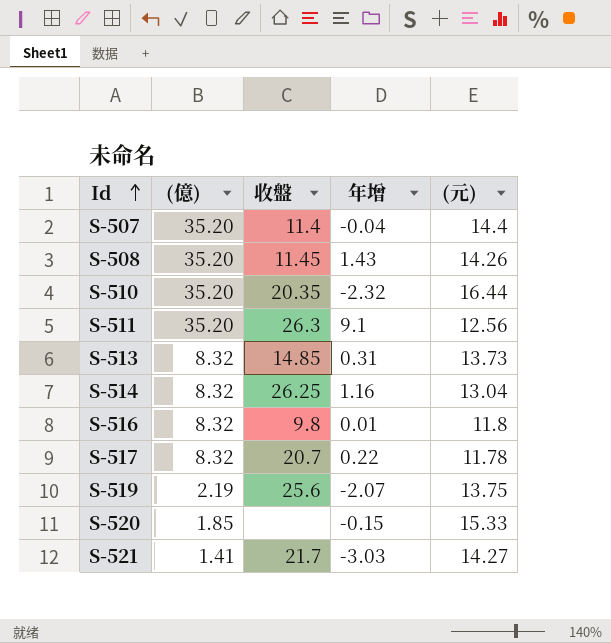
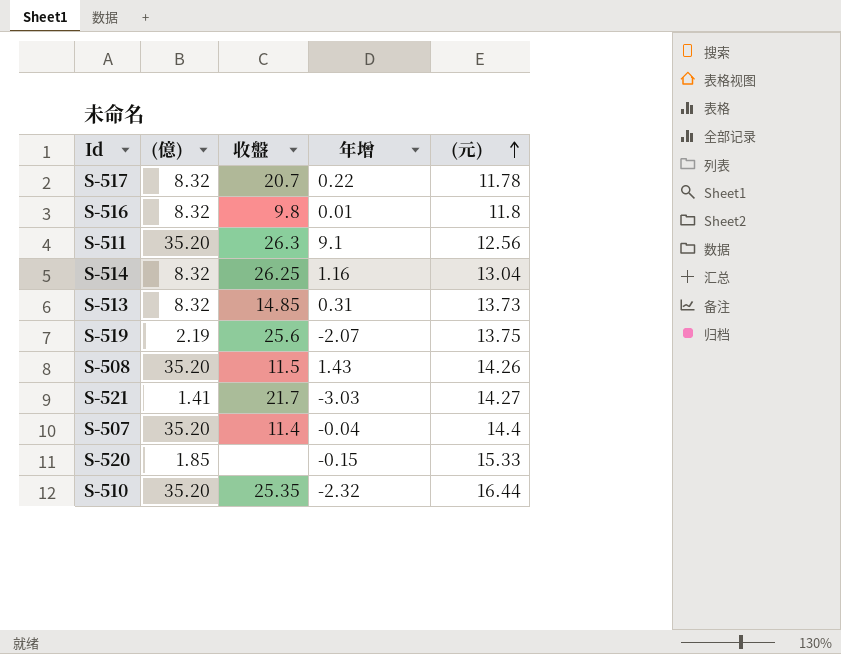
row order: Id ascending -> (元) ascending
S-508 | 收盤: 11.45 -> 11.5
S-510 | 收盤: 20.35 -> 25.35

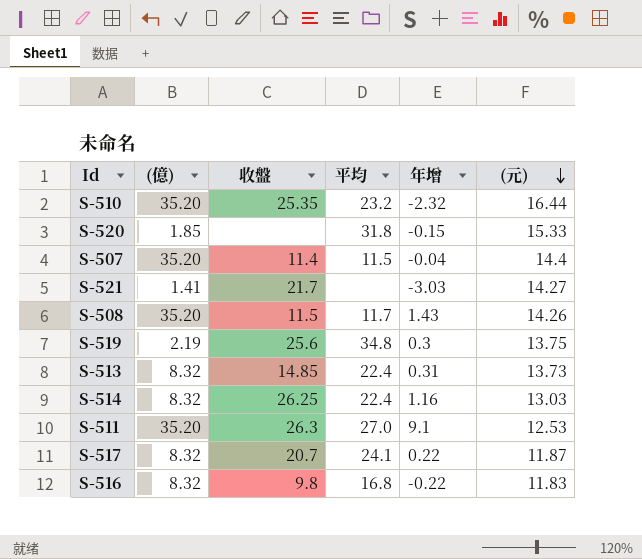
row order: (元) ascending -> (元) descending
column 平均 | position: none -> 4
S-519 | 年增: -2.07 -> 0.3
S-514 | (元): 13.04 -> 13.03
S-511 | (元): 12.56 -> 12.53
S-517 | (元): 11.78 -> 11.87
S-516 | 年增: 0.01 -> -0.22
S-516 | (元): 11.8 -> 11.83

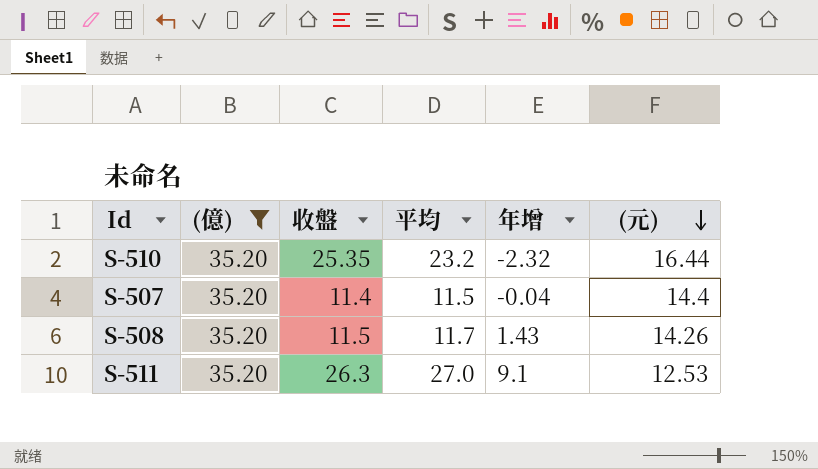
filter: none -> (億) = 35.20

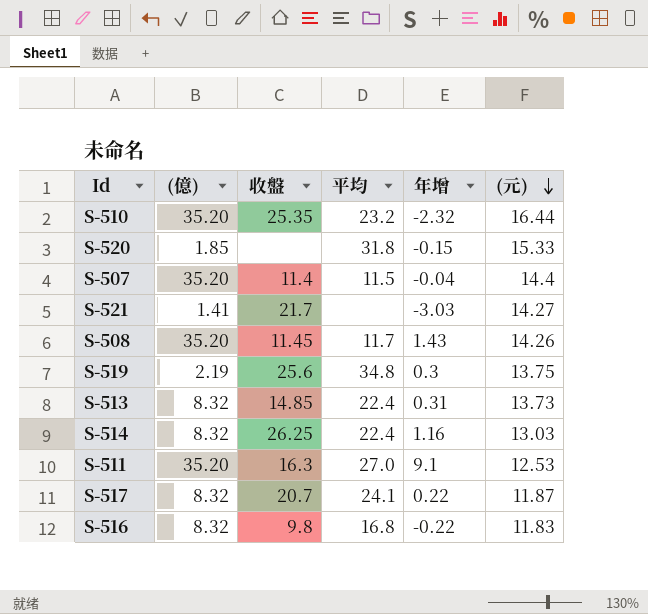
filter: (億) = 35.20 -> none
S-508 | 收盤: 11.5 -> 11.45
S-511 | 收盤: 26.3 -> 16.3

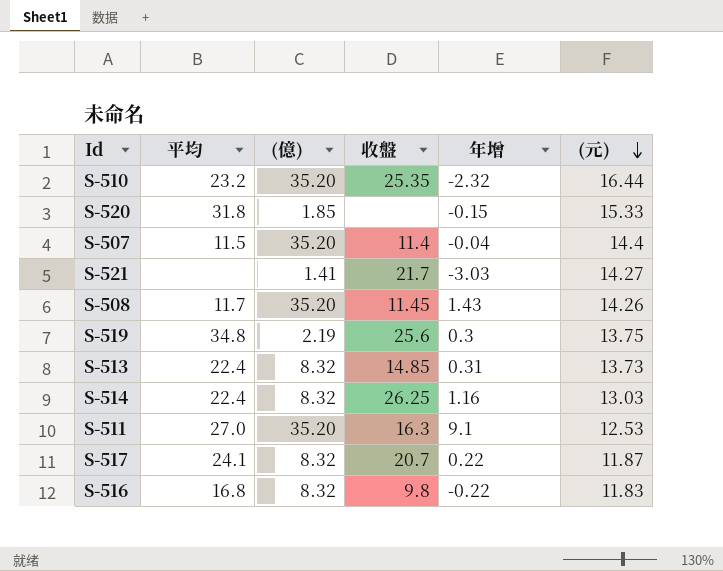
column 平均 | position: 4 -> 2

